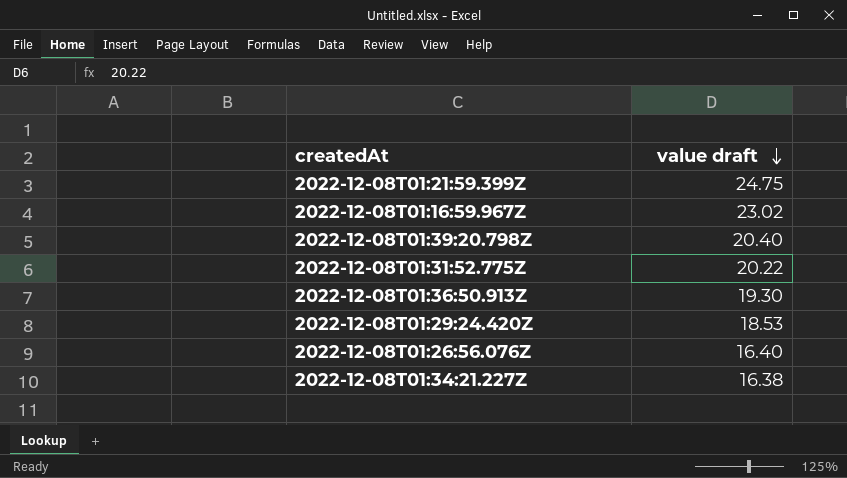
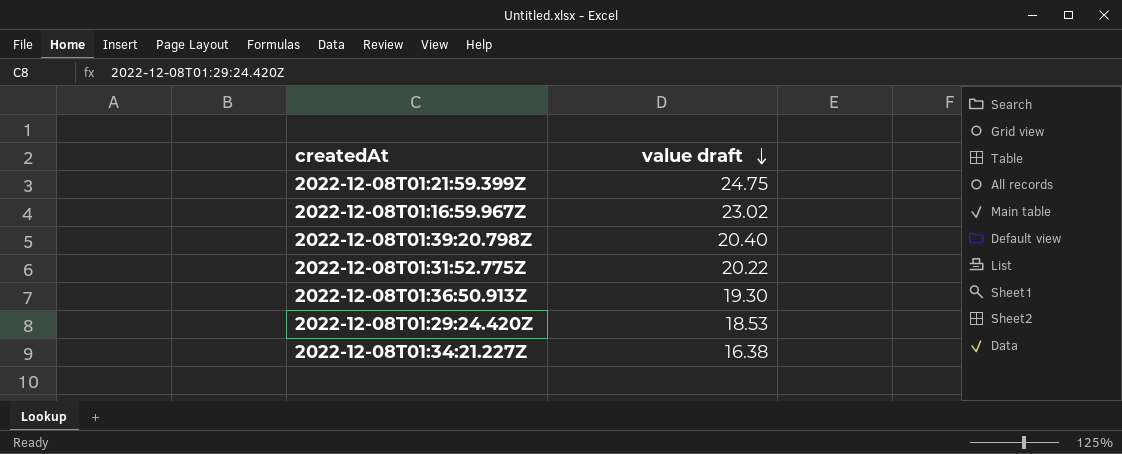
row 2022-12-08T01:26:56.076Z: 16.40 -> none

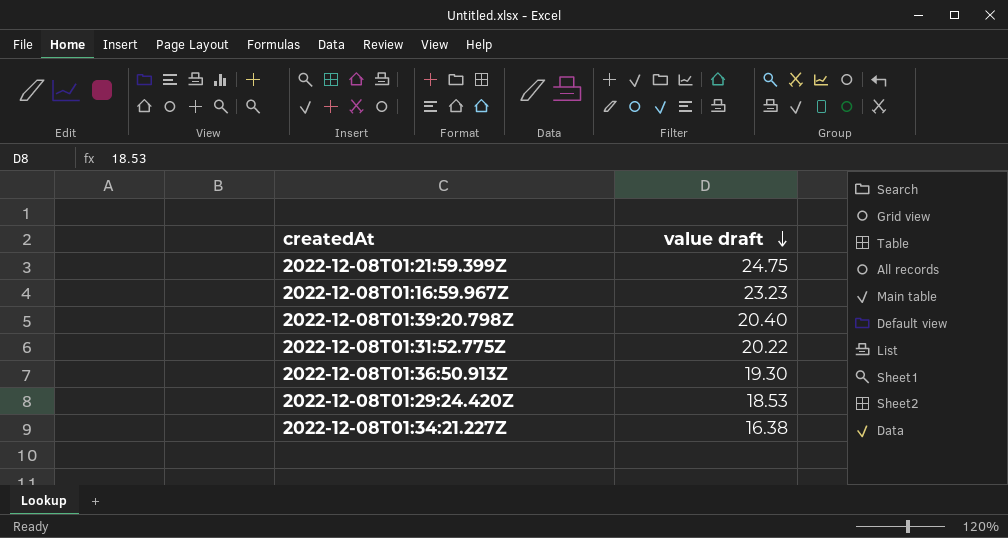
2022-12-08T01:16:59.967Z | value draft: 23.02 -> 23.23

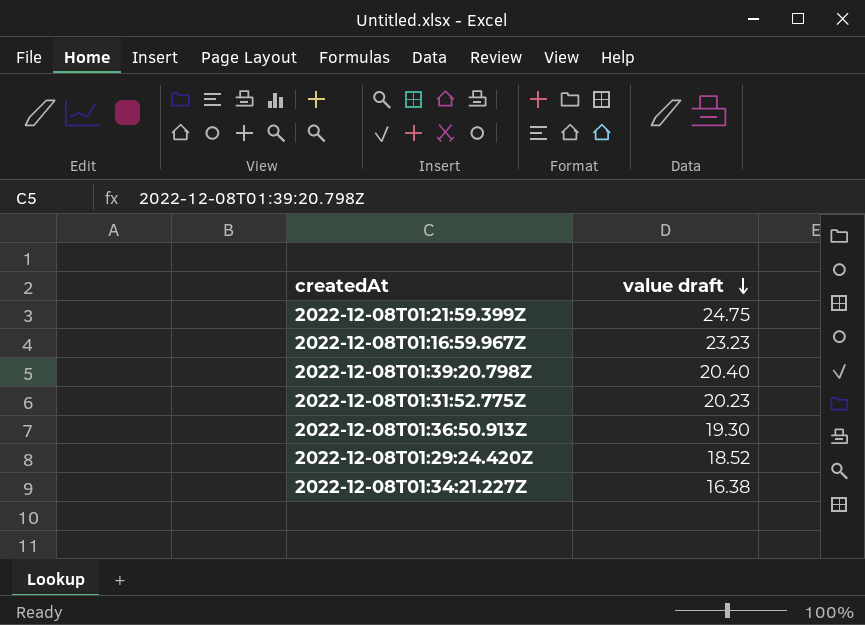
2022-12-08T01:31:52.775Z | value draft: 20.22 -> 20.23
2022-12-08T01:29:24.420Z | value draft: 18.53 -> 18.52

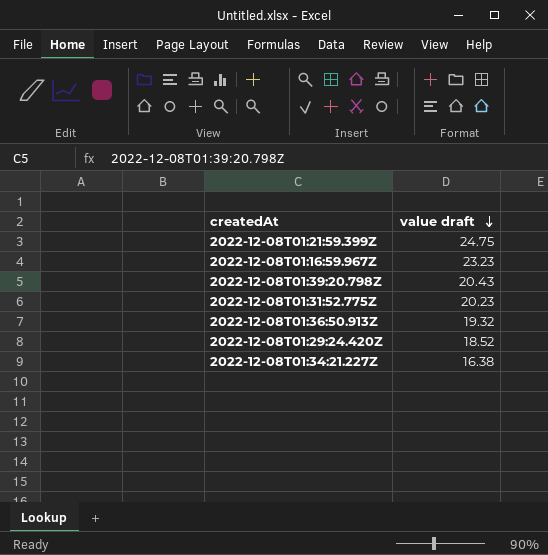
2022-12-08T01:39:20.798Z | value draft: 20.40 -> 20.43
2022-12-08T01:36:50.913Z | value draft: 19.30 -> 19.32

